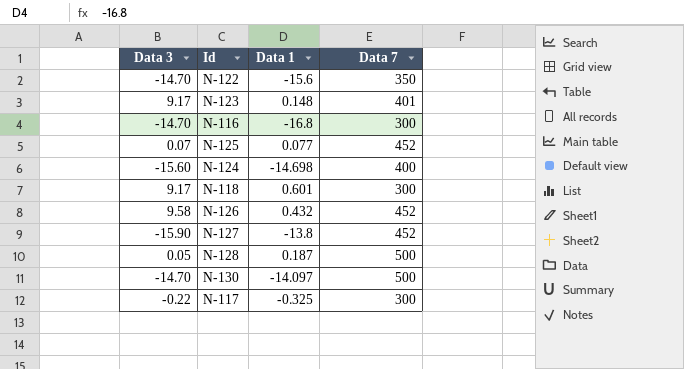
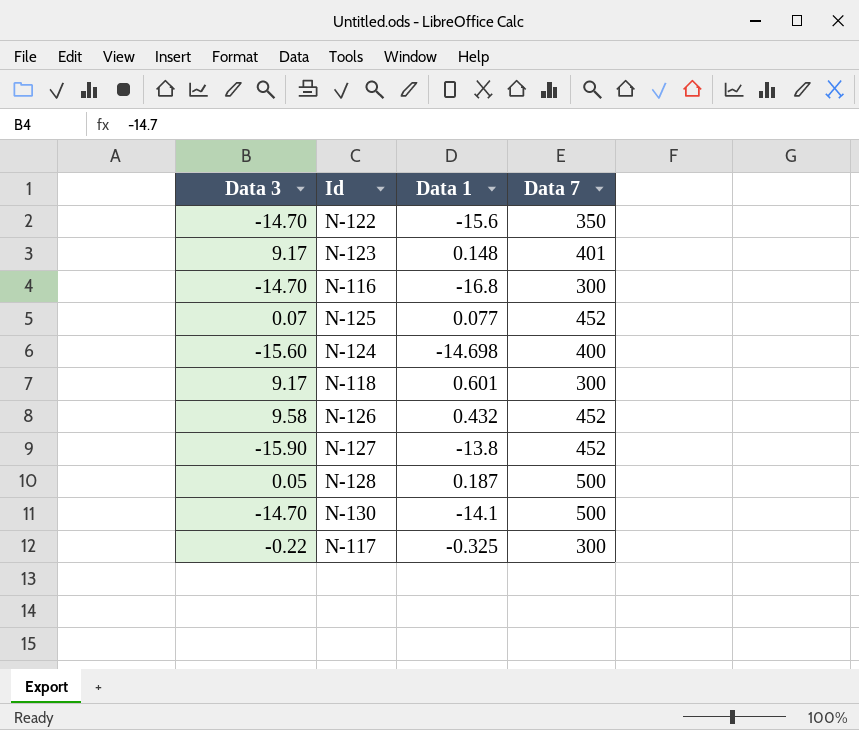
N-130 | Data 1: -14.097 -> -14.1

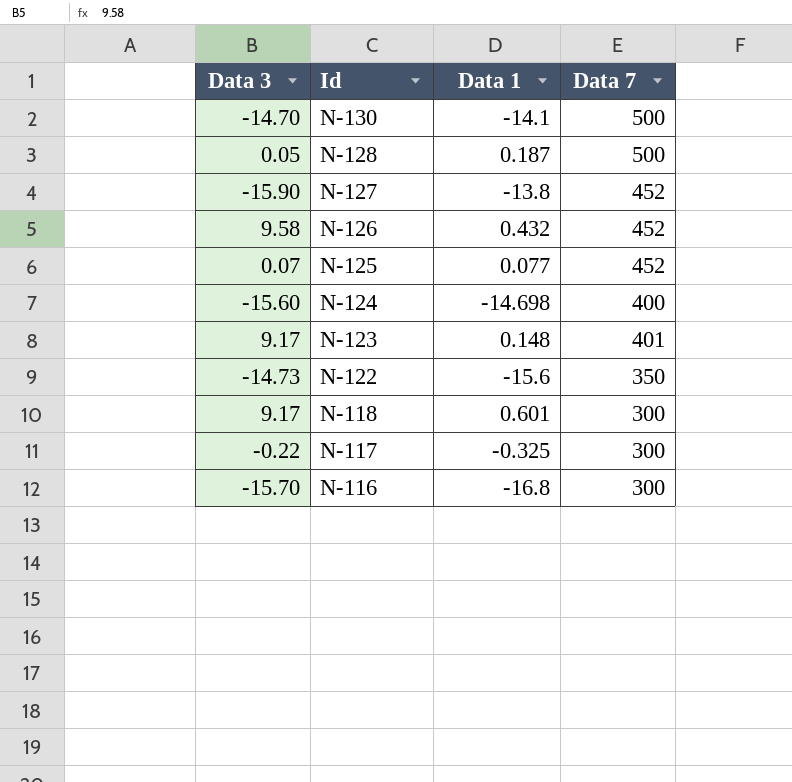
row order: none -> Id descending
N-122 | Data 3: -14.70 -> -14.73
N-116 | Data 3: -14.70 -> -15.70

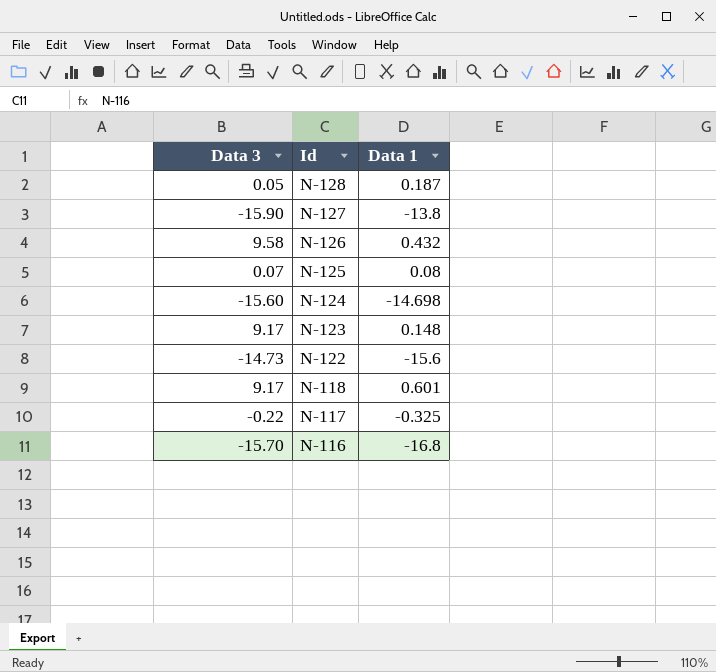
column Data 7 | position: 4 -> none
row N-130: -14.70 | -14.1 | 500 -> none
N-125 | Data 1: 0.077 -> 0.08

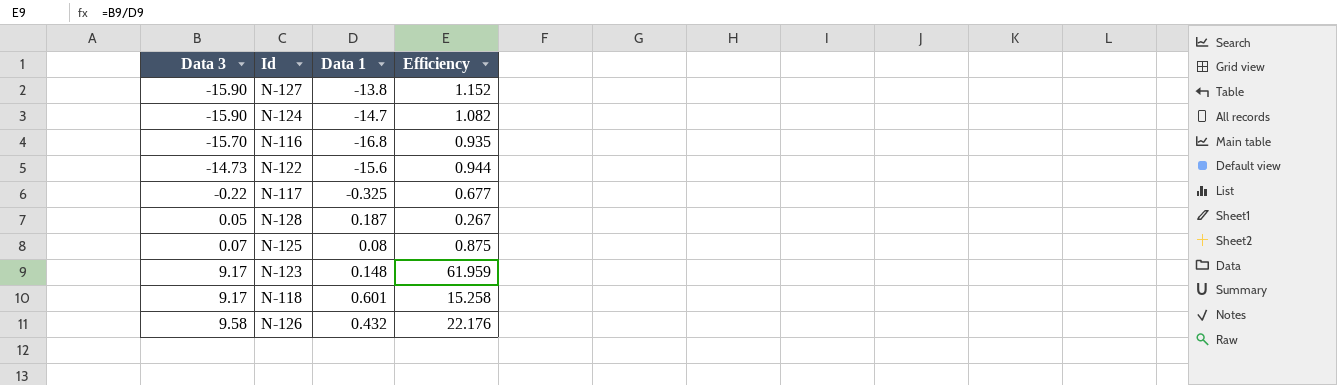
row order: Id descending -> Data 3 ascending
column Efficiency | formula: none -> [Data 3] / [Data 1]
N-124 | Data 3: -15.60 -> -15.90
N-124 | Data 1: -14.698 -> -14.7

